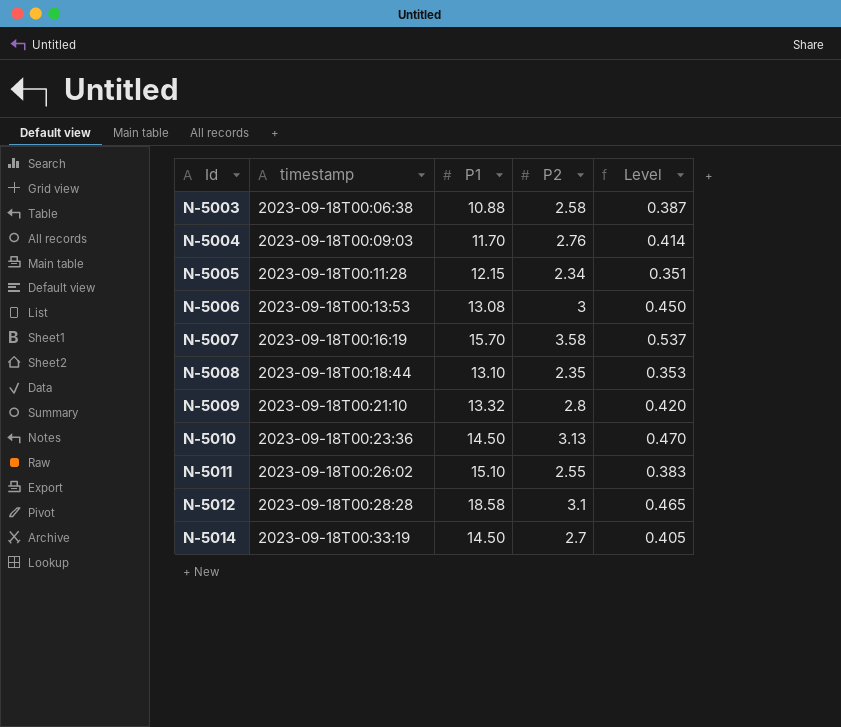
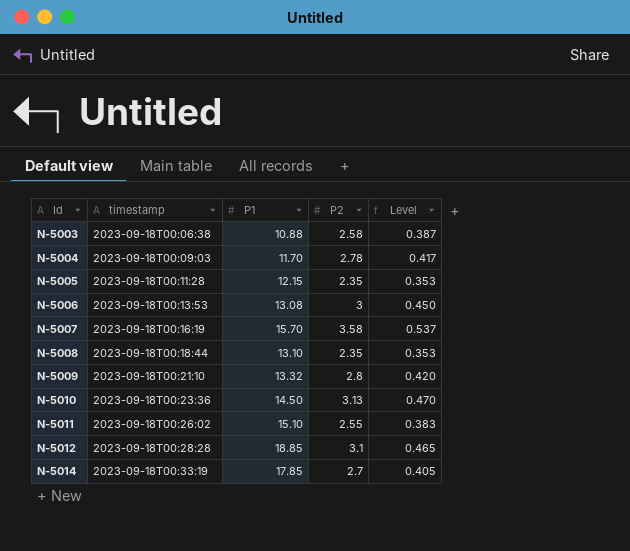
N-5004 | P2: 2.76 -> 2.78
N-5004 | Level: 0.414 -> 0.417
N-5005 | P2: 2.34 -> 2.35
N-5005 | Level: 0.351 -> 0.353
N-5012 | P1: 18.58 -> 18.85
N-5014 | P1: 14.50 -> 17.85

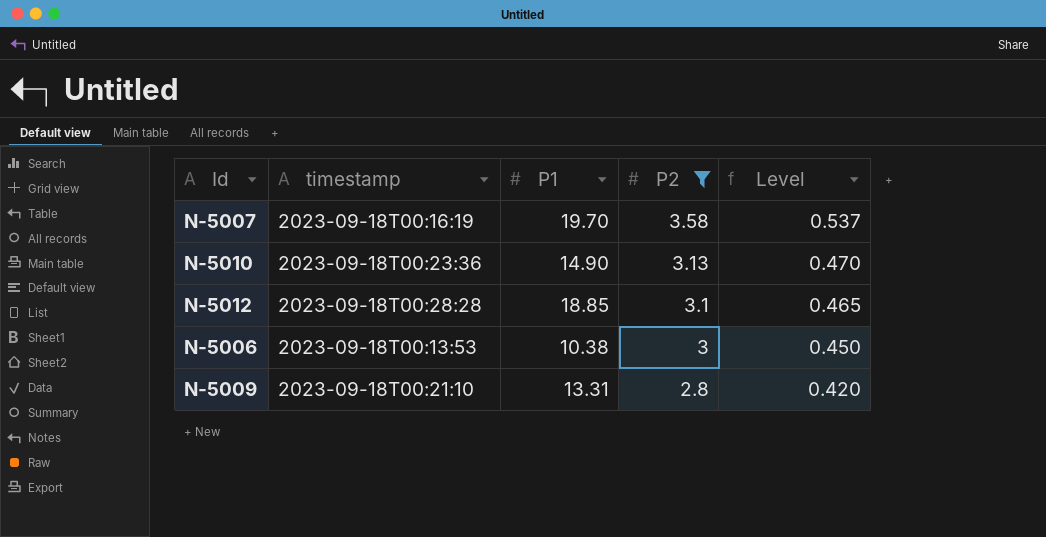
filter: none -> P2 >= 2.8
row order: Id ascending -> P2 descending
N-5007 | P1: 15.70 -> 19.70
N-5010 | P1: 14.50 -> 14.90
N-5006 | P1: 13.08 -> 10.38
N-5009 | P1: 13.32 -> 13.31

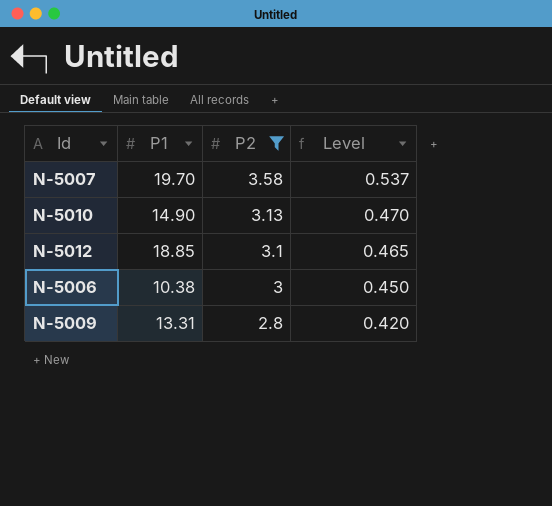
column timestamp | position: 2 -> none

